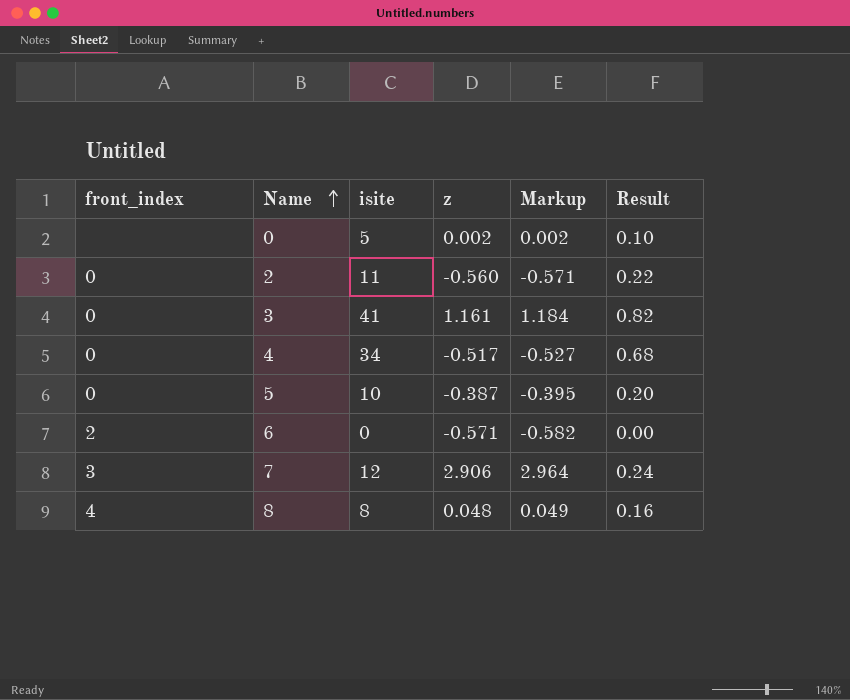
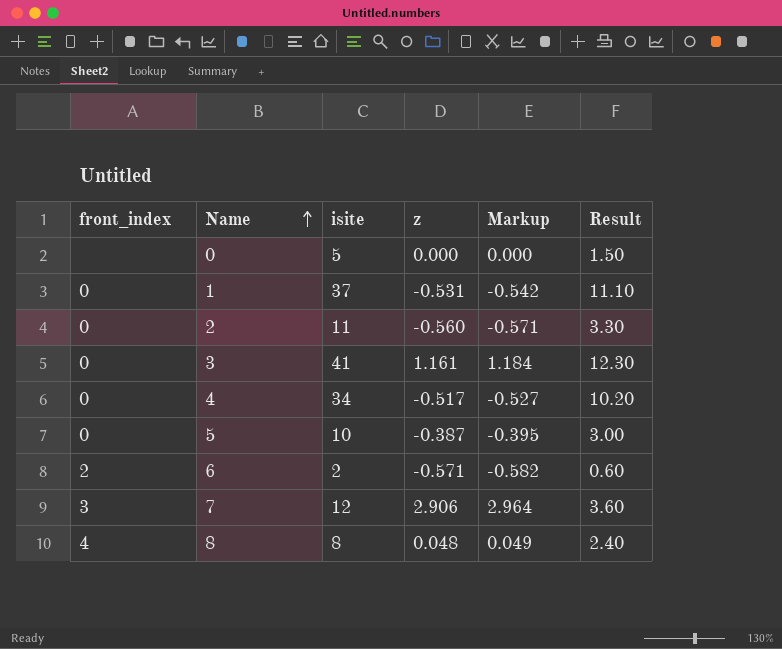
column Result | formula: [isite] * 0.02 -> [isite] * 0.3
0 | z: 0.002 -> 0.000
0 | Markup: 0.002 -> 0.000
row 1: none -> 0 | 37 | -0.531 | -0.542 | 11.10
6 | isite: 0 -> 2

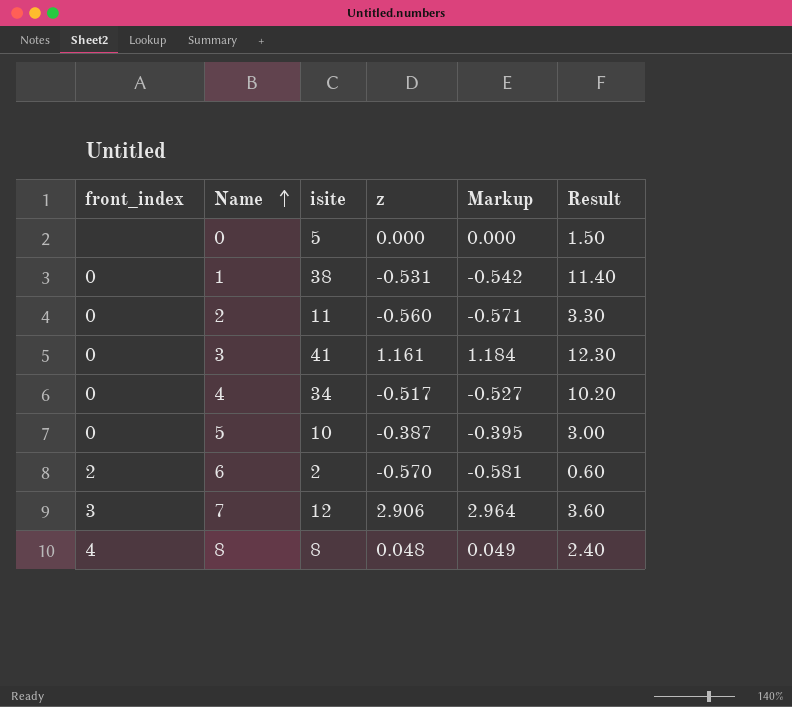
1 | isite: 37 -> 38
1 | Result: 11.10 -> 11.40
6 | z: -0.571 -> -0.570
6 | Markup: -0.582 -> -0.581

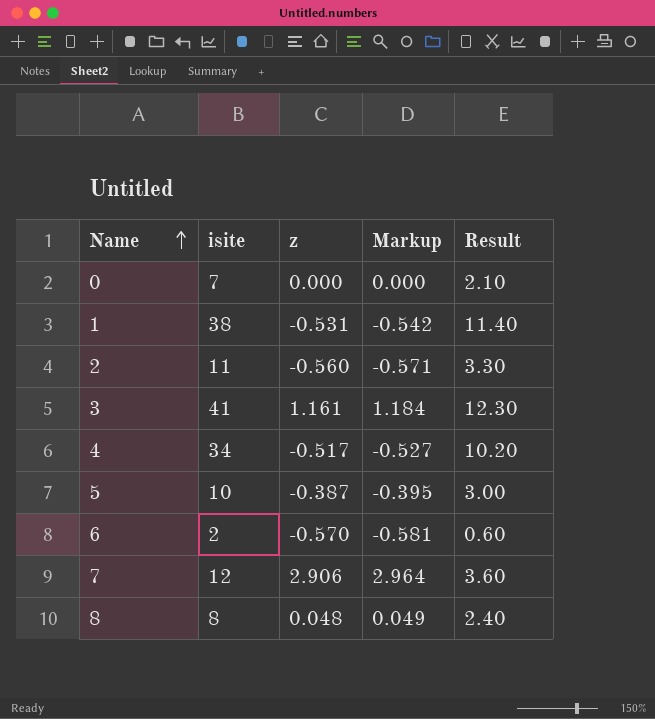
column front_index | position: 1 -> none
0 | isite: 5 -> 7
0 | Result: 1.50 -> 2.10

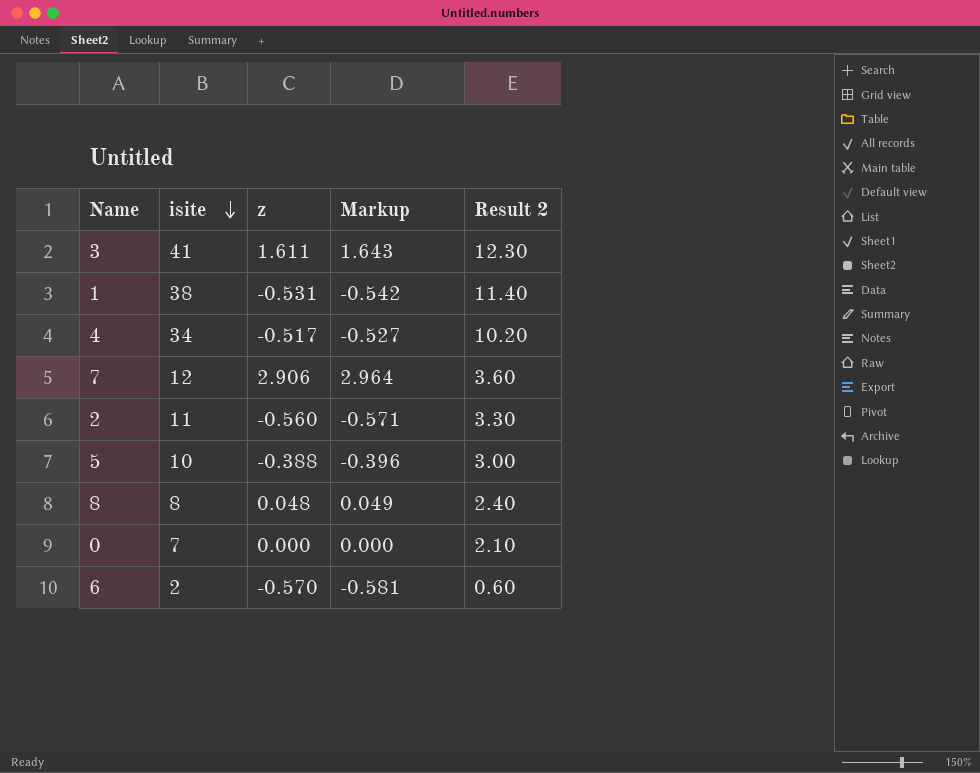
row order: Name ascending -> isite descending
column name: Result -> Result 2
3 | z: 1.161 -> 1.611
3 | Markup: 1.184 -> 1.643
5 | z: -0.387 -> -0.388
5 | Markup: -0.395 -> -0.396

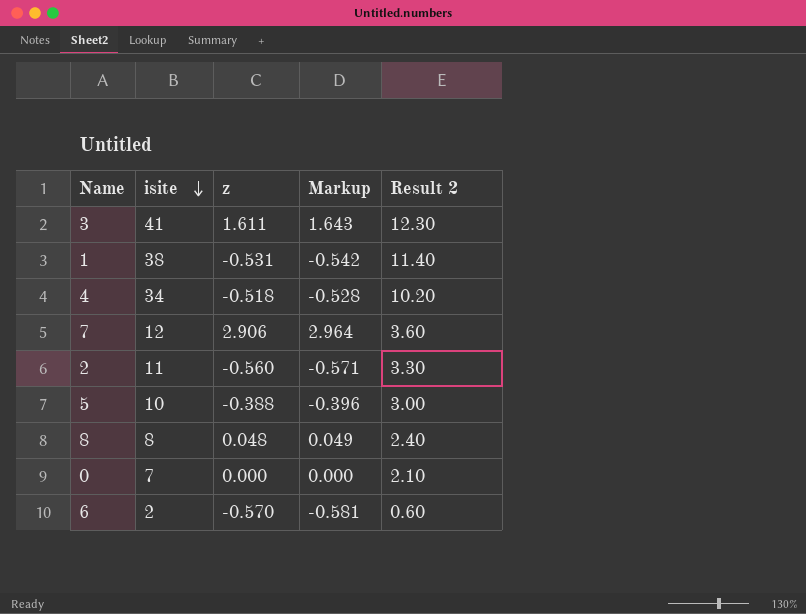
4 | z: -0.517 -> -0.518
4 | Markup: -0.527 -> -0.528

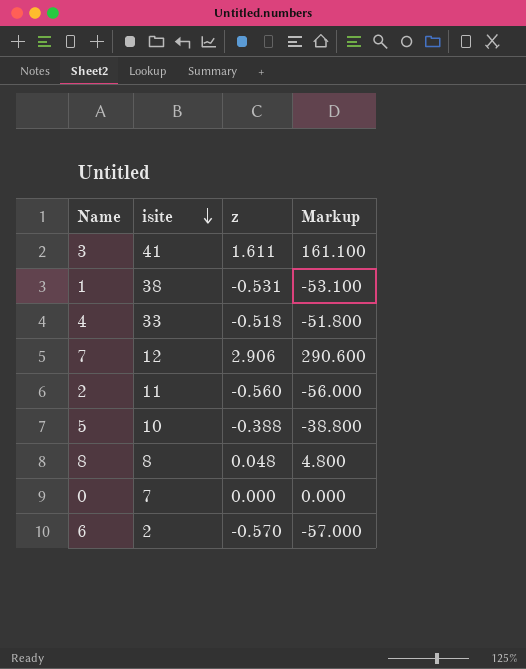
column Result 2 | formula: [isite] * 0.3 -> none
column Markup | formula: [z] * 1.02 -> [z] * 100
4 | isite: 34 -> 33

